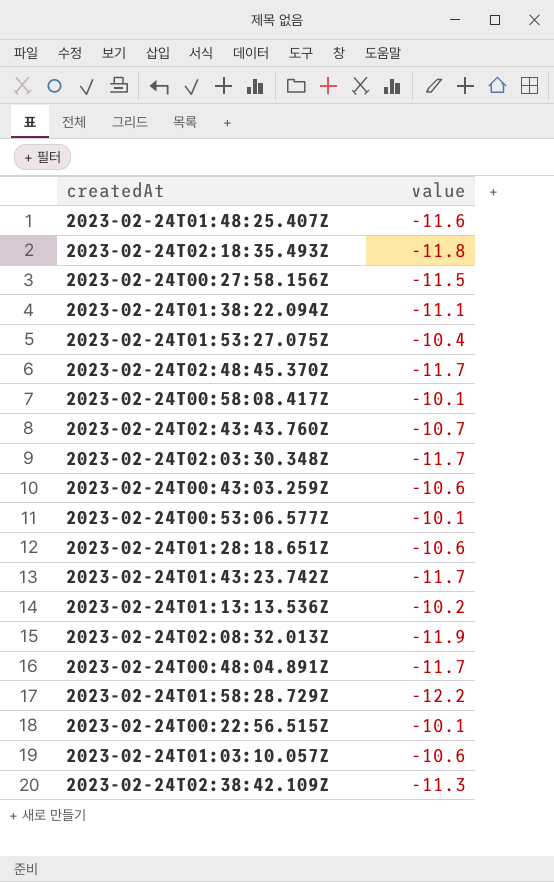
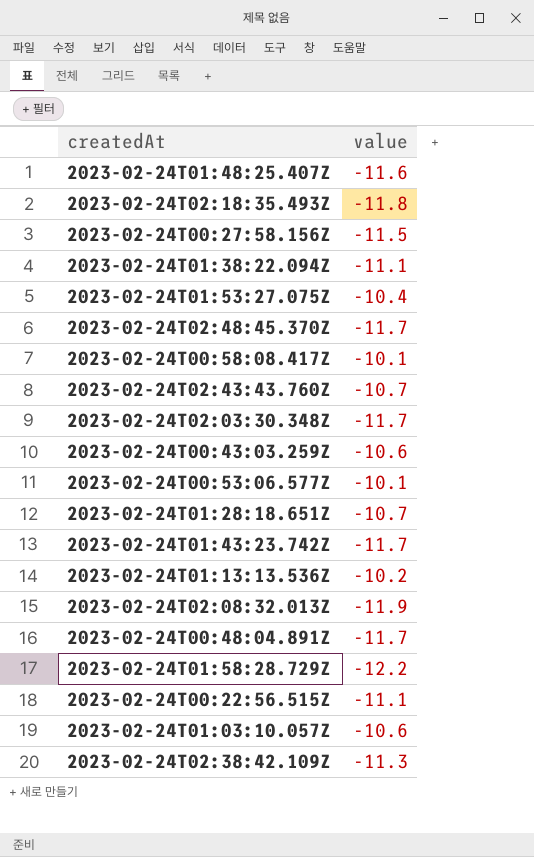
2023-02-24T01:28:18.651Z | value: -10.6 -> -10.7
2023-02-24T00:22:56.515Z | value: -10.1 -> -11.1

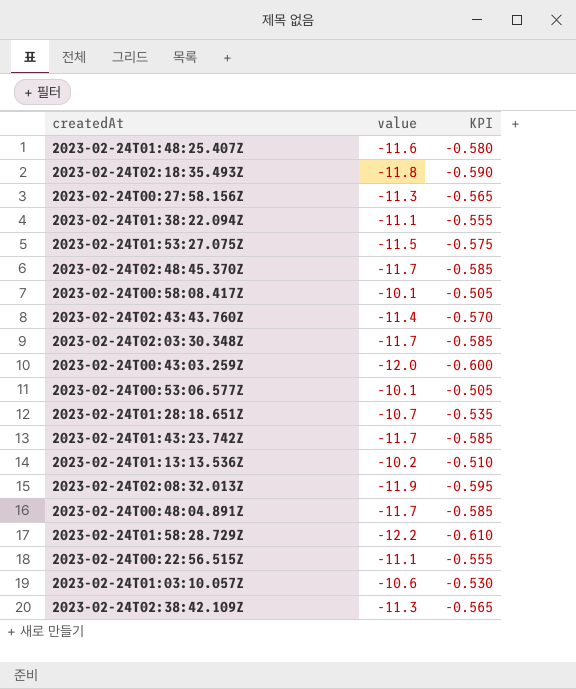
column KPI | formula: none -> [value] * 0.05
2023-02-24T00:27:58.156Z | value: -11.5 -> -11.3
2023-02-24T01:53:27.075Z | value: -10.4 -> -11.5
2023-02-24T02:43:43.760Z | value: -10.7 -> -11.4
2023-02-24T00:43:03.259Z | value: -10.6 -> -12.0

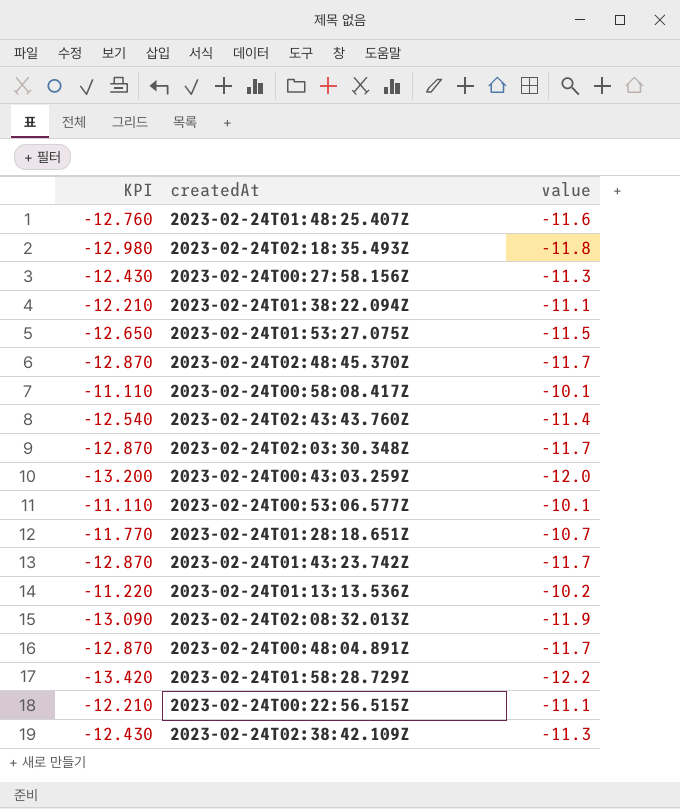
column KPI | formula: [value] * 0.05 -> [value] * 1.1
column KPI | position: 3 -> 1
row 2023-02-24T01:03:10.057Z: -10.6 | -0.530 -> none

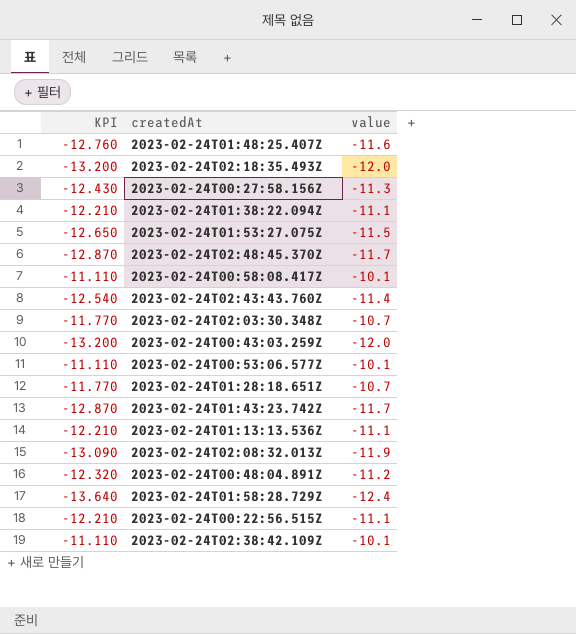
2023-02-24T02:18:35.493Z | KPI: -12.980 -> -13.200
2023-02-24T02:18:35.493Z | value: -11.8 -> -12.0
2023-02-24T02:03:30.348Z | KPI: -12.870 -> -11.770
2023-02-24T02:03:30.348Z | value: -11.7 -> -10.7
2023-02-24T01:13:13.536Z | KPI: -11.220 -> -12.210
2023-02-24T01:13:13.536Z | value: -10.2 -> -11.1
2023-02-24T00:48:04.891Z | KPI: -12.870 -> -12.320
2023-02-24T00:48:04.891Z | value: -11.7 -> -11.2
2023-02-24T01:58:28.729Z | KPI: -13.420 -> -13.640
2023-02-24T01:58:28.729Z | value: -12.2 -> -12.4
2023-02-24T02:38:42.109Z | KPI: -12.430 -> -11.110
2023-02-24T02:38:42.109Z | value: -11.3 -> -10.1

